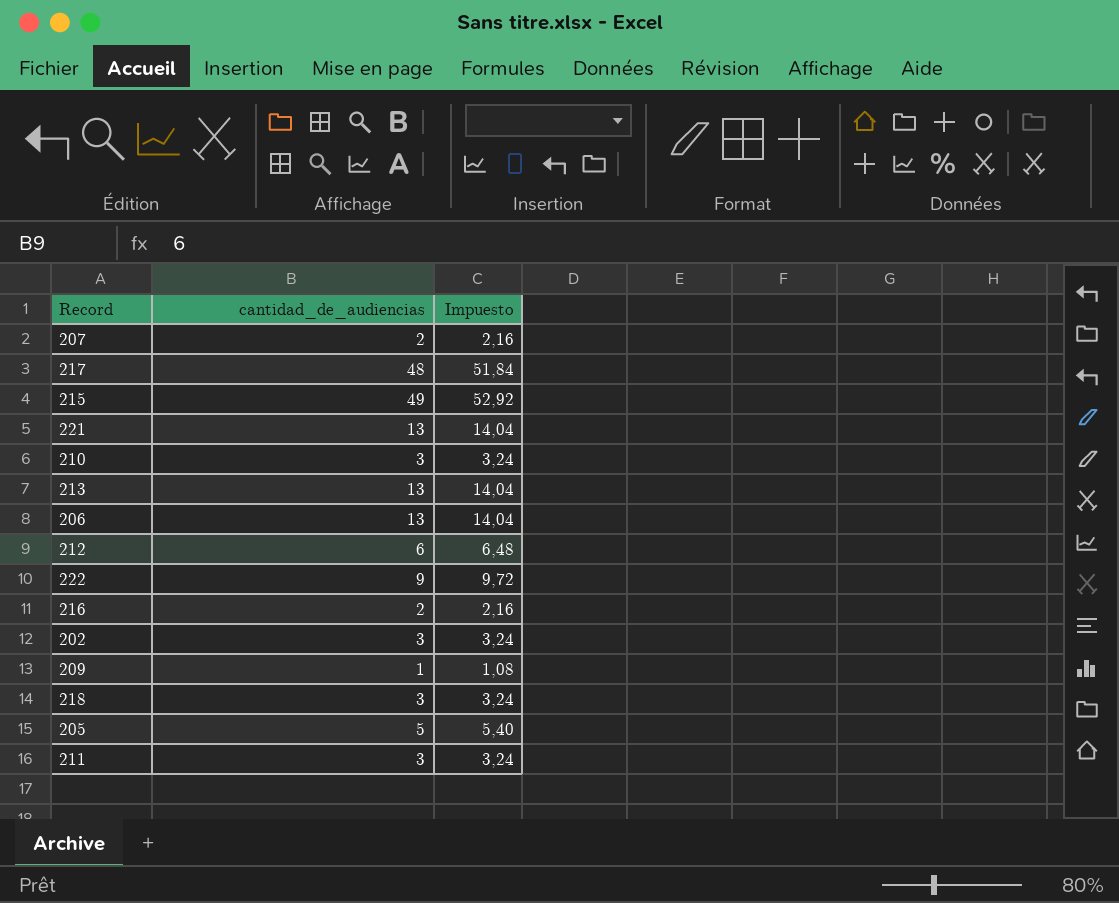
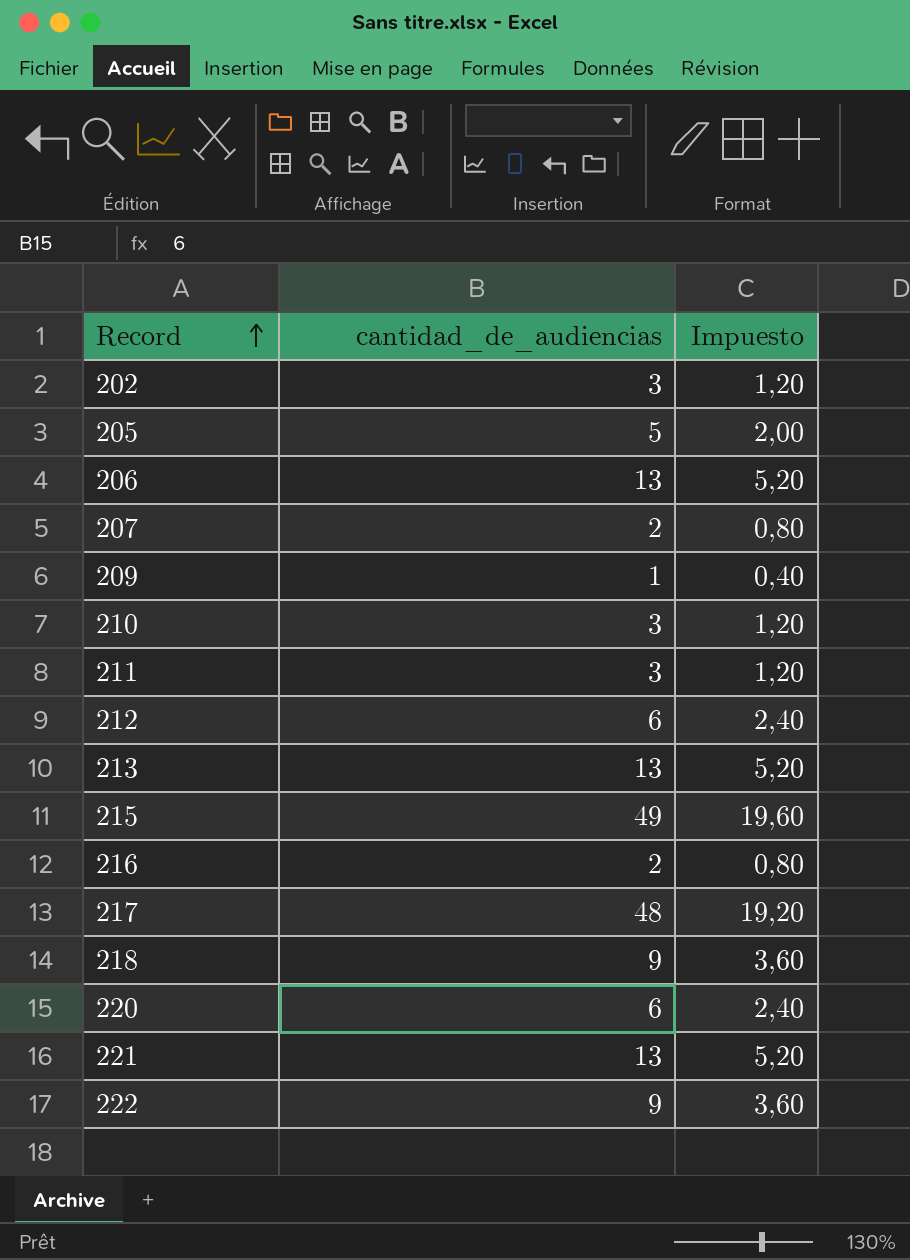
row order: none -> Record ascending
column Impuesto | formula: [cantidad_de_audiencias] * 1,08 -> [cantidad_de_audiencias] * 0,4
218 | cantidad_de_audiencias: 3 -> 9
row 220: none -> 6 | 2,40

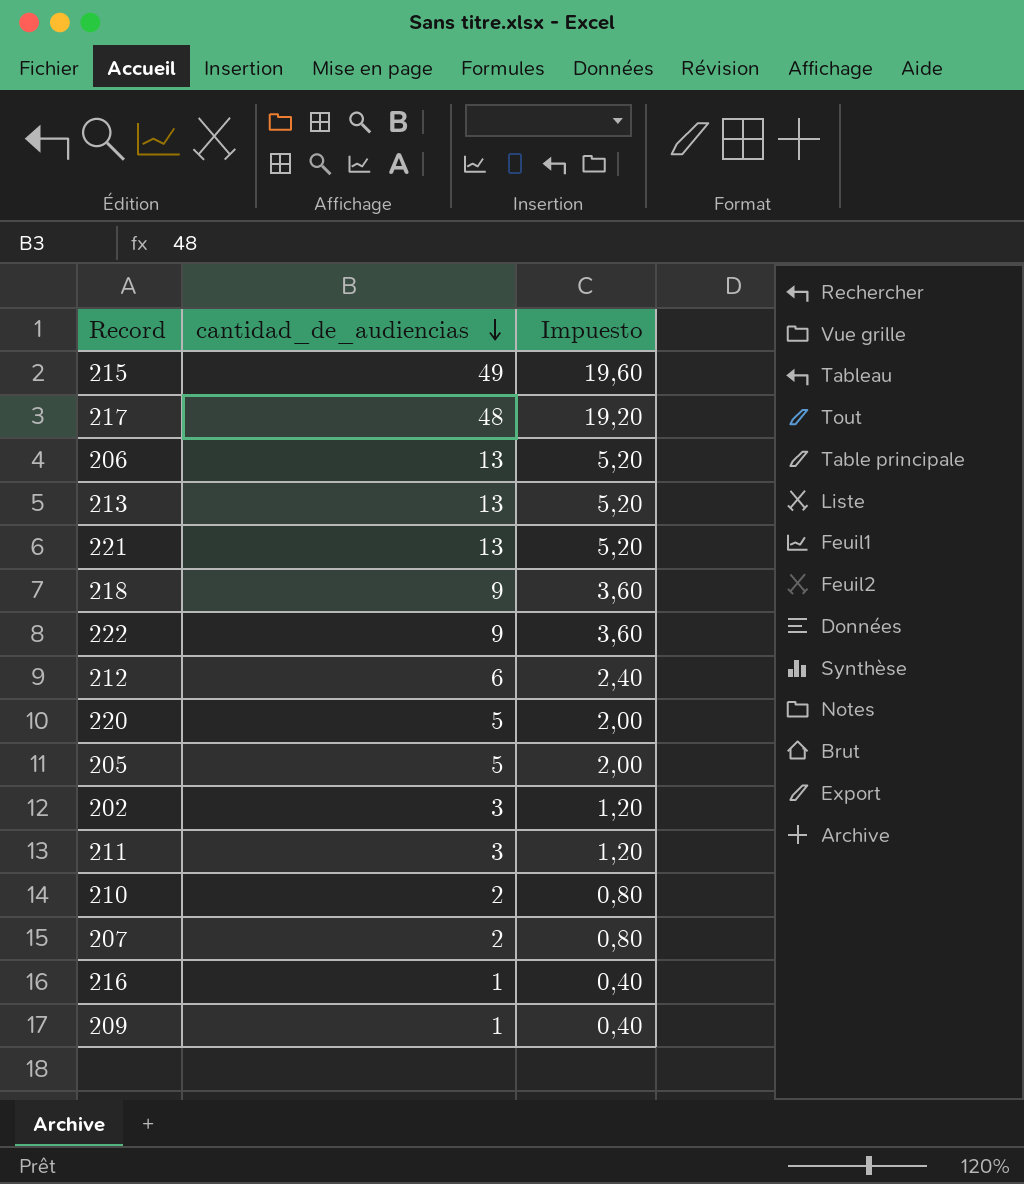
row order: Record ascending -> cantidad_de_audiencias descending
220 | cantidad_de_audiencias: 6 -> 5
220 | Impuesto: 2,40 -> 2,00
210 | cantidad_de_audiencias: 3 -> 2
210 | Impuesto: 1,20 -> 0,80
216 | cantidad_de_audiencias: 2 -> 1
216 | Impuesto: 0,80 -> 0,40

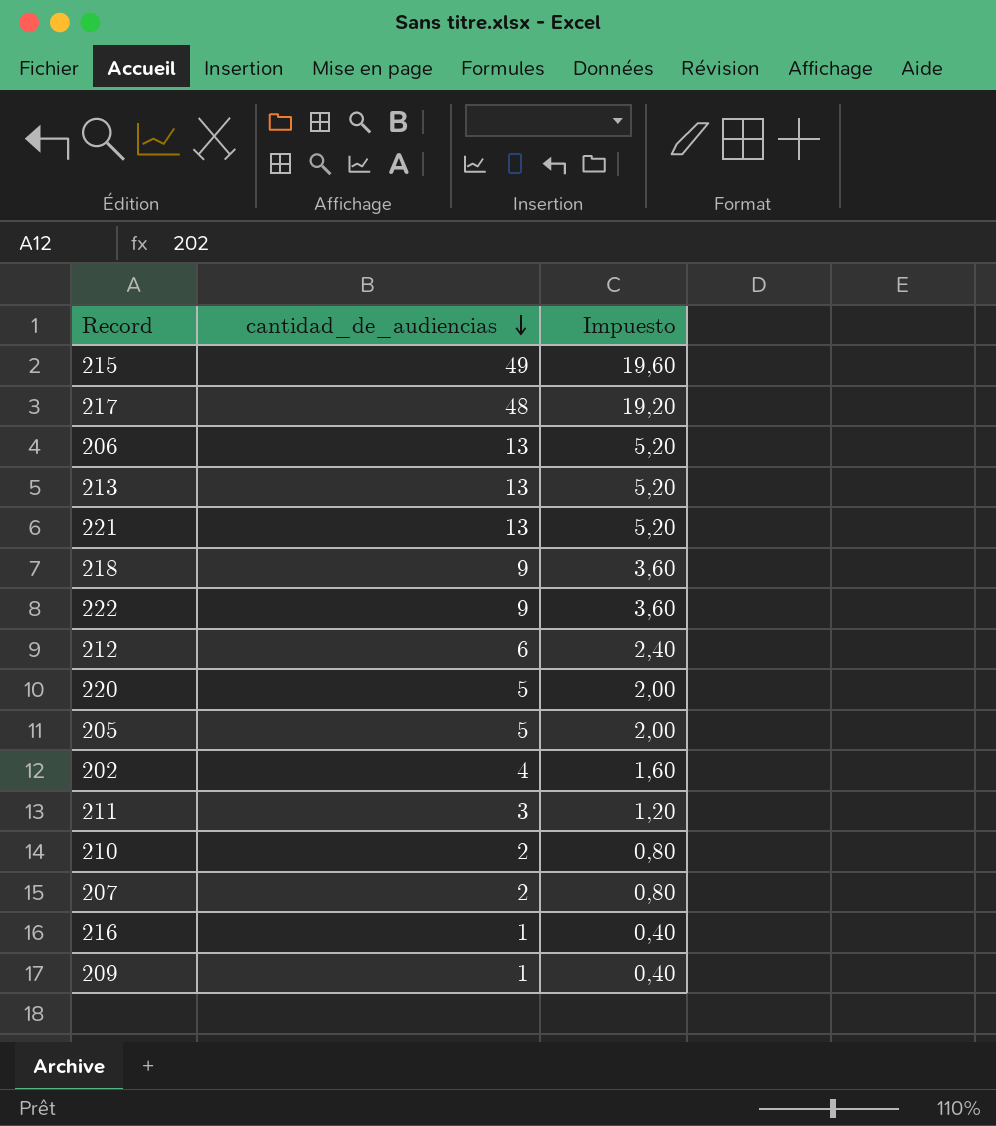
202 | cantidad_de_audiencias: 3 -> 4
202 | Impuesto: 1,20 -> 1,60

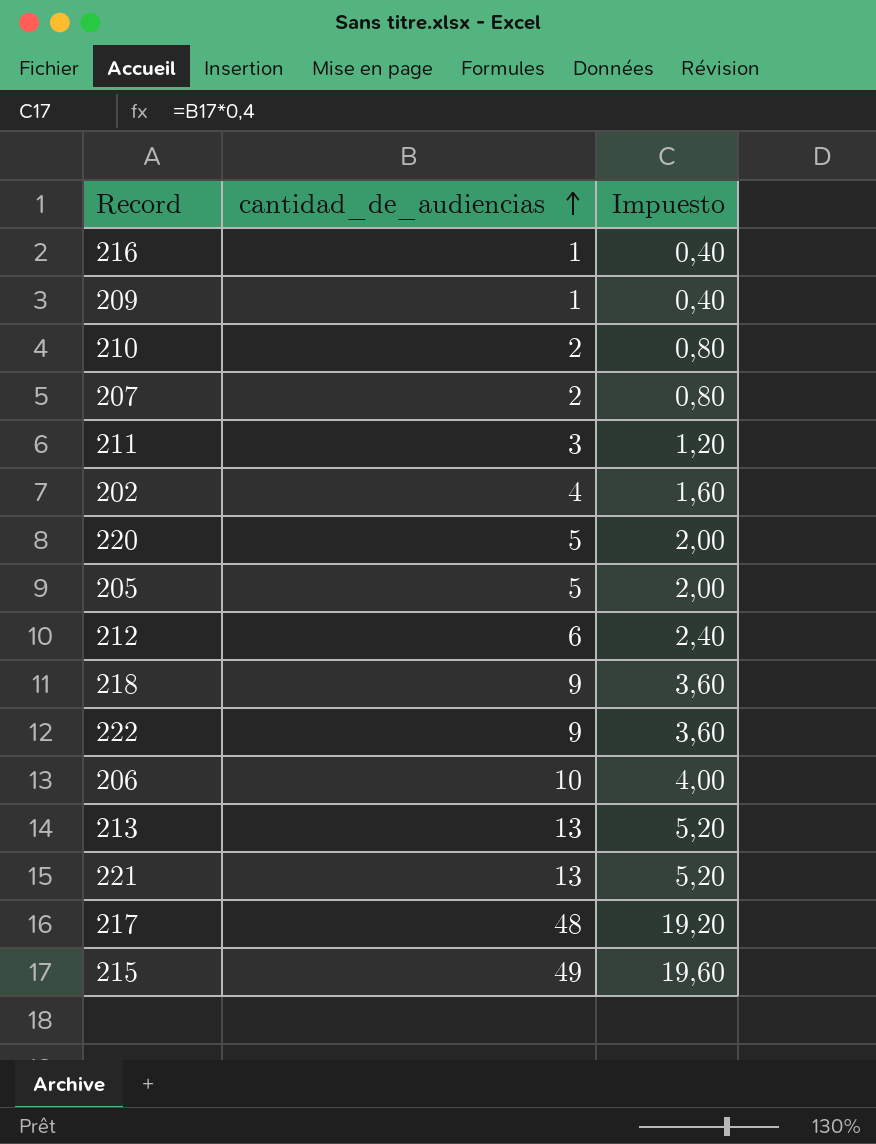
row order: cantidad_de_audiencias descending -> cantidad_de_audiencias ascending
206 | cantidad_de_audiencias: 13 -> 10
206 | Impuesto: 5,20 -> 4,00

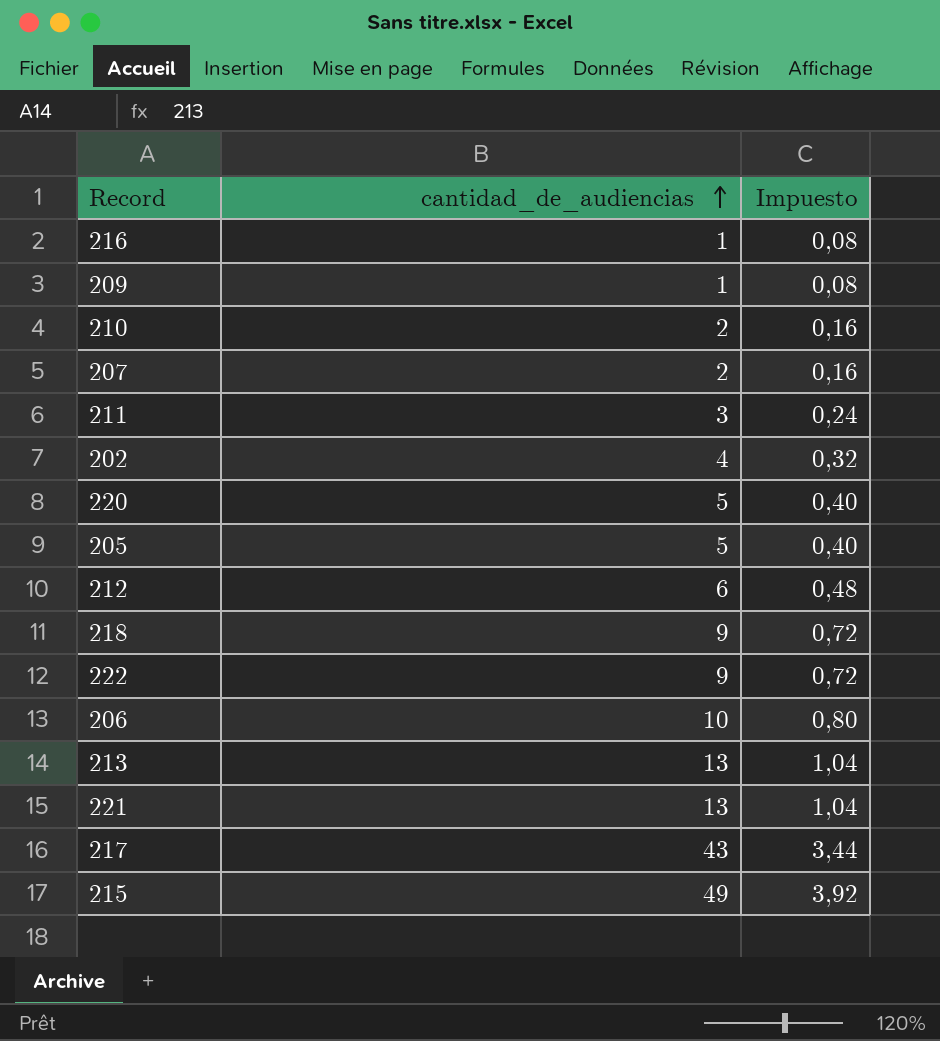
column Impuesto | formula: [cantidad_de_audiencias] * 0,4 -> [cantidad_de_audiencias] * 0,08
217 | cantidad_de_audiencias: 48 -> 43

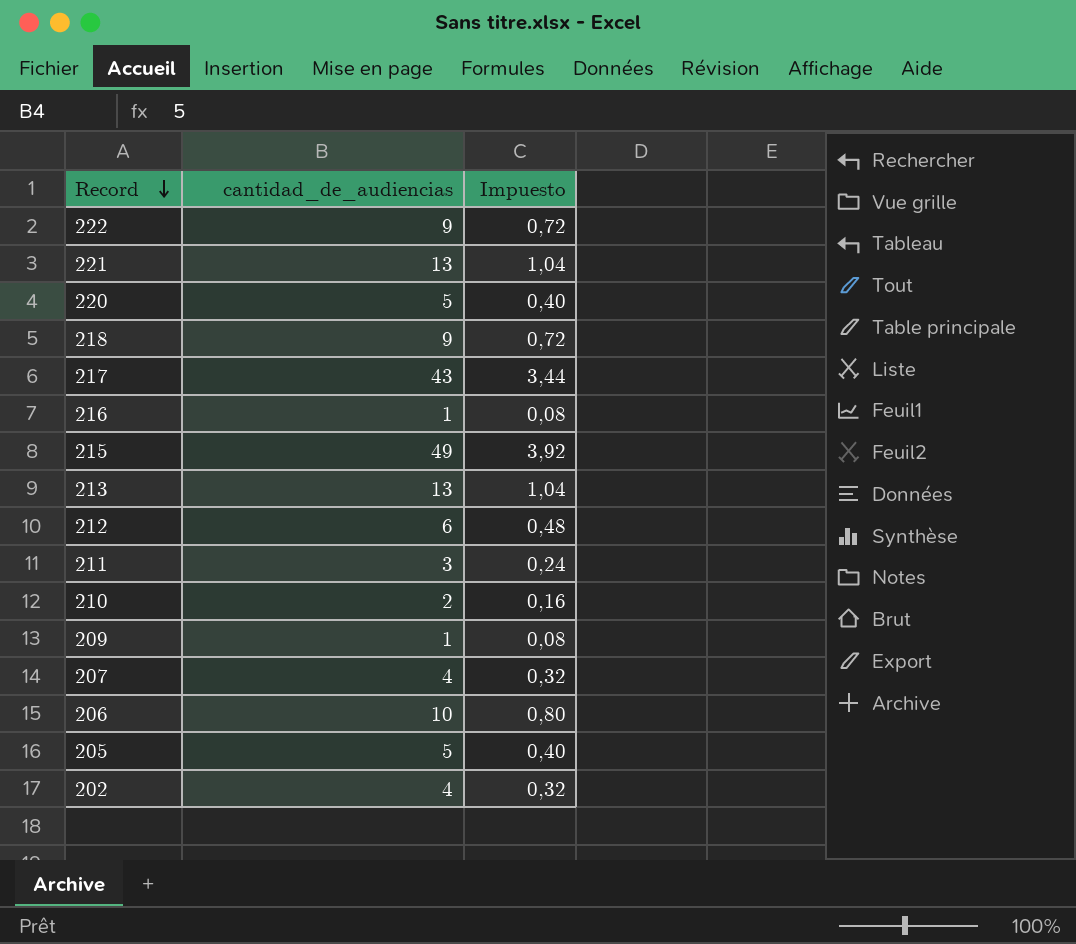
row order: cantidad_de_audiencias ascending -> Record descending
207 | cantidad_de_audiencias: 2 -> 4
207 | Impuesto: 0,16 -> 0,32

